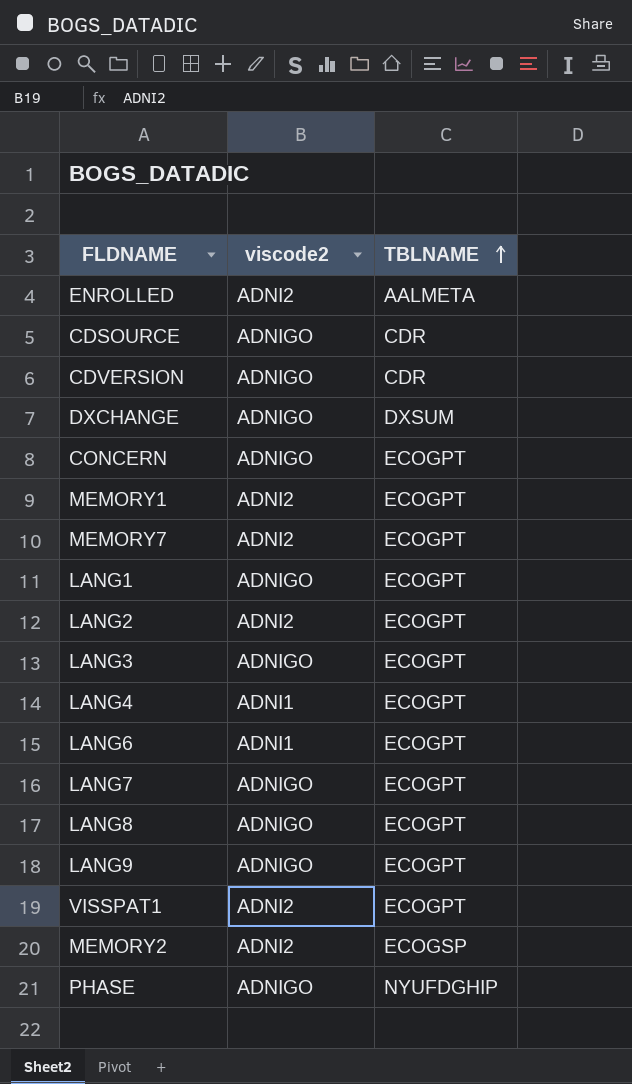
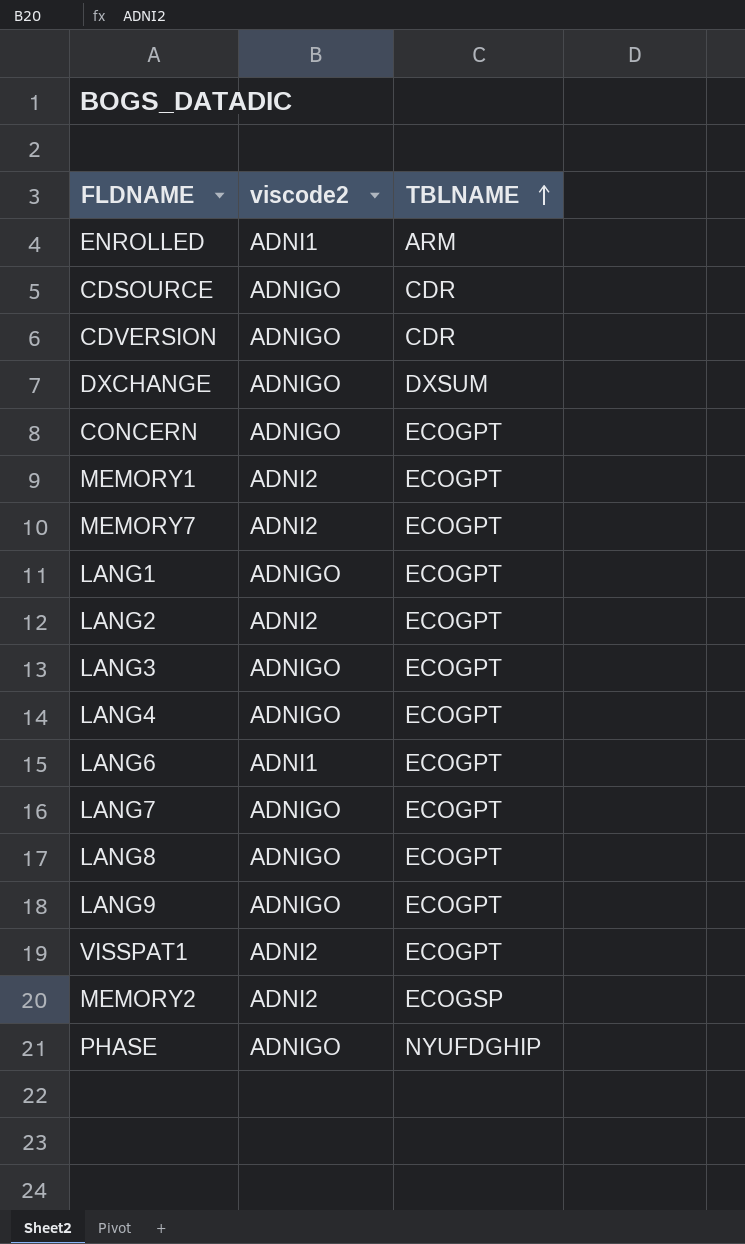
ENROLLED | viscode2: ADNI2 -> ADNI1
ENROLLED | TBLNAME: AALMETA -> ARM
LANG4 | viscode2: ADNI1 -> ADNIGO

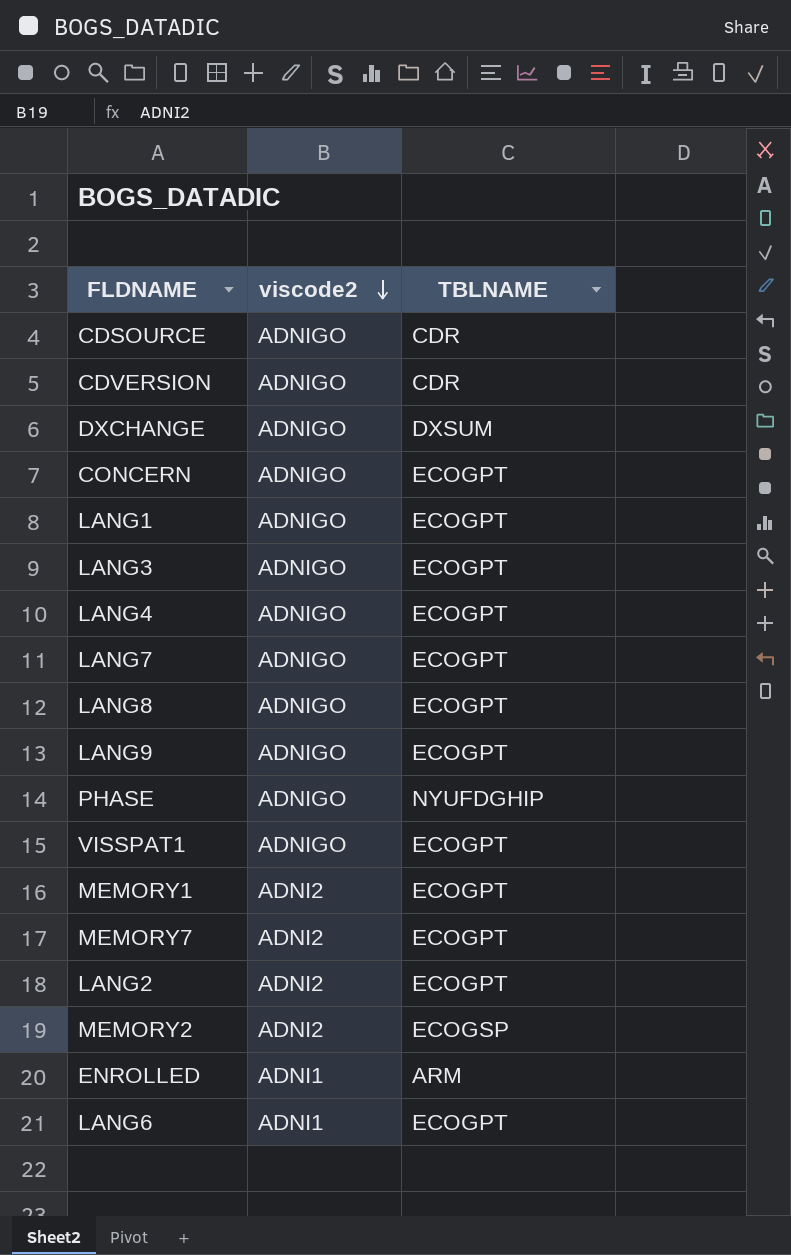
row order: TBLNAME ascending -> viscode2 descending
VISSPAT1 | viscode2: ADNI2 -> ADNIGO

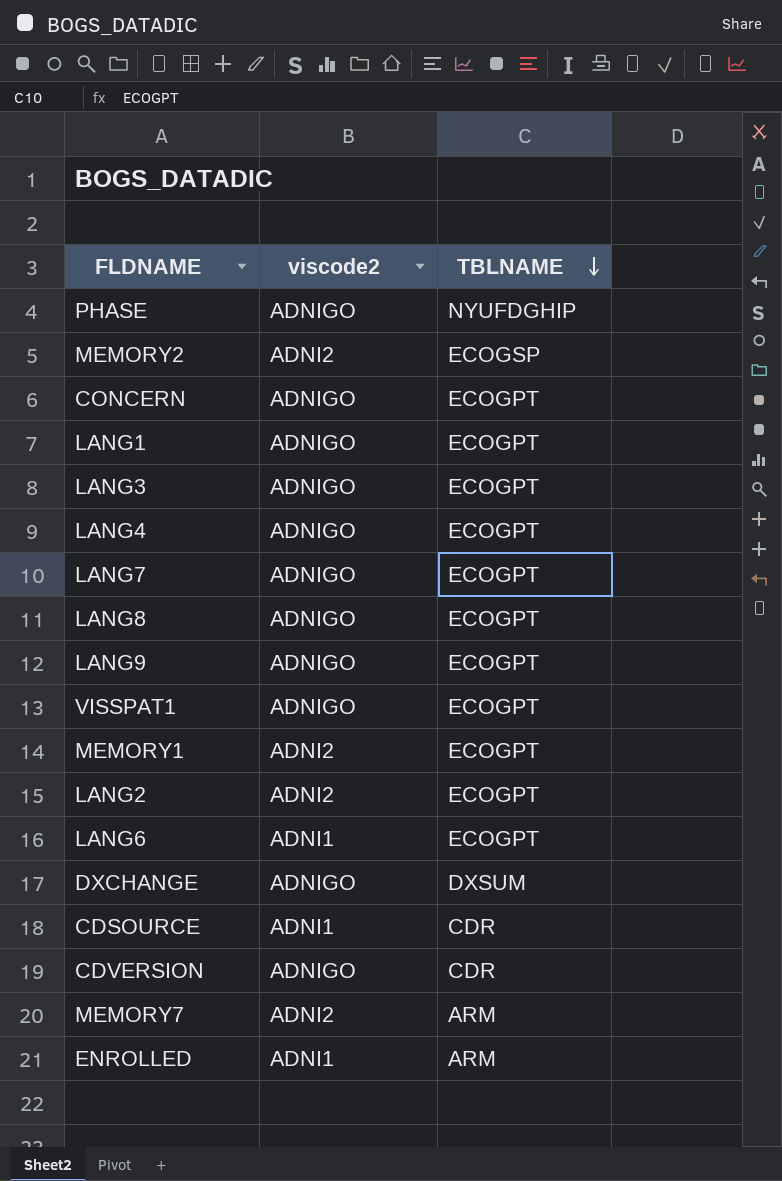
row order: viscode2 descending -> TBLNAME descending
CDSOURCE | viscode2: ADNIGO -> ADNI1
MEMORY7 | TBLNAME: ECOGPT -> ARM

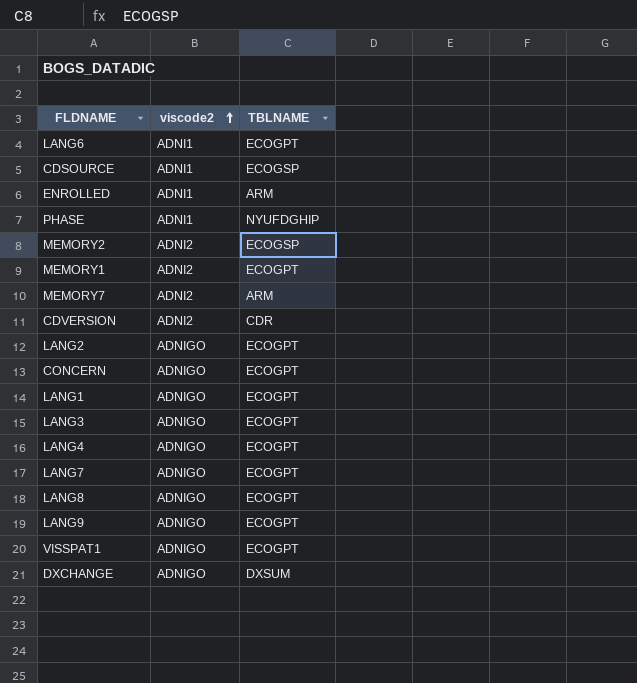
row order: TBLNAME descending -> viscode2 ascending
CDSOURCE | TBLNAME: CDR -> ECOGSP
PHASE | viscode2: ADNIGO -> ADNI1
CDVERSION | viscode2: ADNIGO -> ADNI2
LANG2 | viscode2: ADNI2 -> ADNIGO

